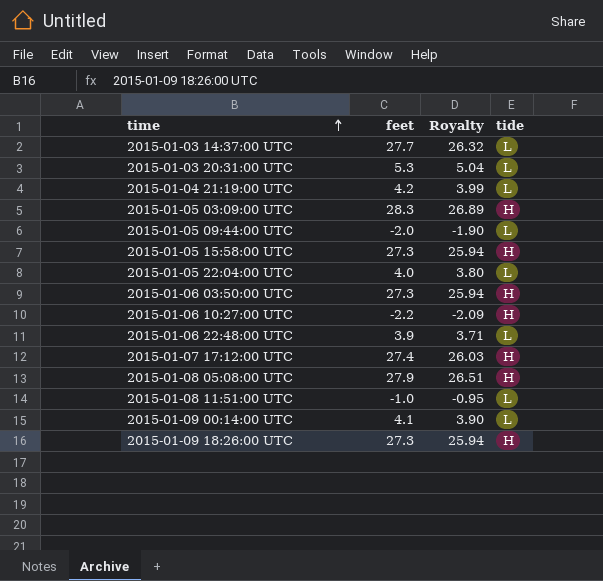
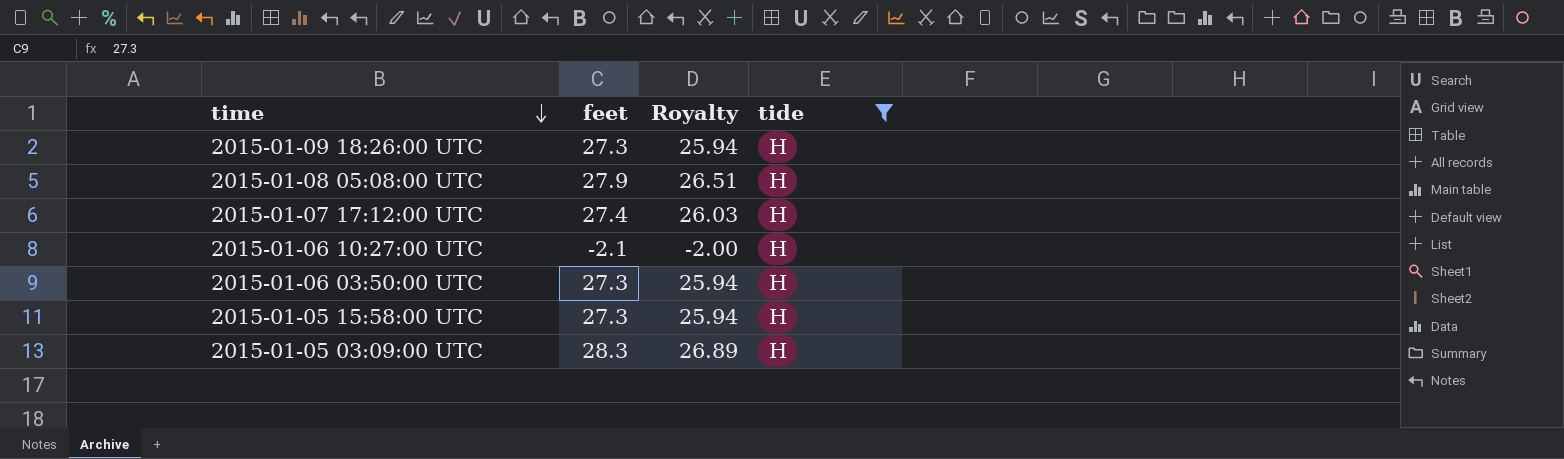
filter: none -> tide = H
row order: time ascending -> time descending
2015-01-06 10:27:00 UTC | feet: -2.2 -> -2.1
2015-01-06 10:27:00 UTC | Royalty: -2.09 -> -2.00

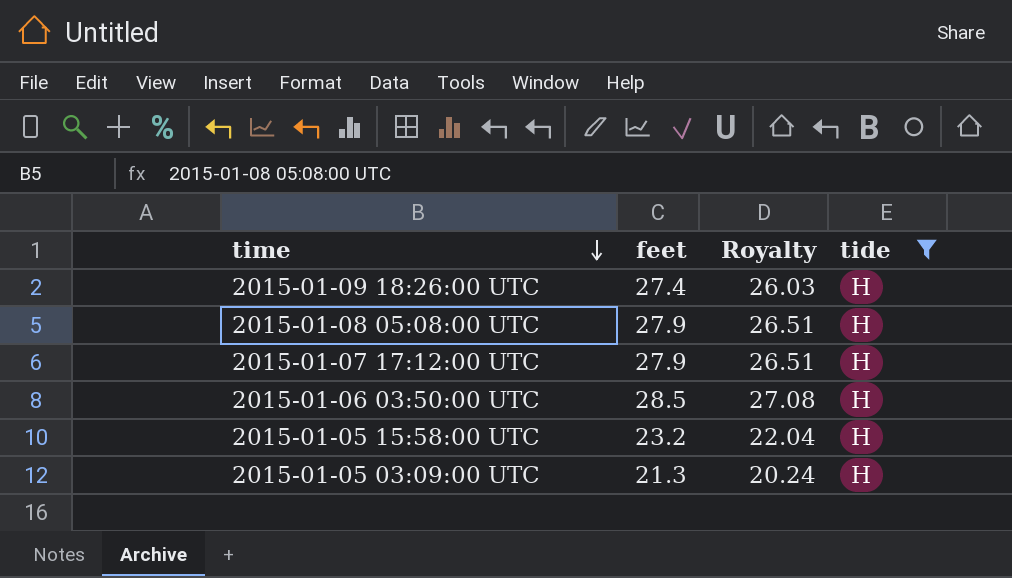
row 2015-01-06 10:27:00 UTC: -2.1 | -2.00 | H -> none
2015-01-09 18:26:00 UTC | feet: 27.3 -> 27.4
2015-01-09 18:26:00 UTC | Royalty: 25.94 -> 26.03
2015-01-07 17:12:00 UTC | feet: 27.4 -> 27.9
2015-01-07 17:12:00 UTC | Royalty: 26.03 -> 26.51
2015-01-06 03:50:00 UTC | feet: 27.3 -> 28.5
2015-01-06 03:50:00 UTC | Royalty: 25.94 -> 27.08
2015-01-05 15:58:00 UTC | feet: 27.3 -> 23.2
2015-01-05 15:58:00 UTC | Royalty: 25.94 -> 22.04
2015-01-05 03:09:00 UTC | feet: 28.3 -> 21.3
2015-01-05 03:09:00 UTC | Royalty: 26.89 -> 20.24

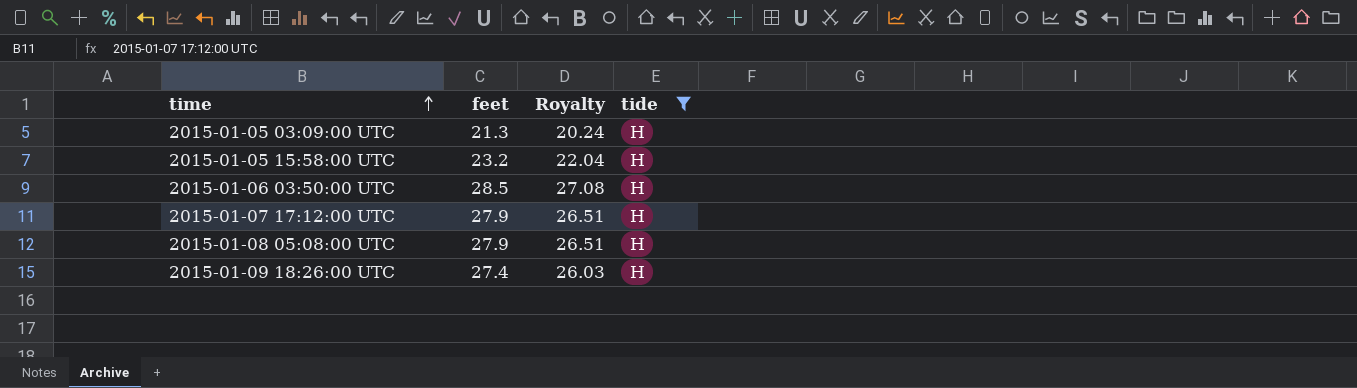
row order: time descending -> time ascending

